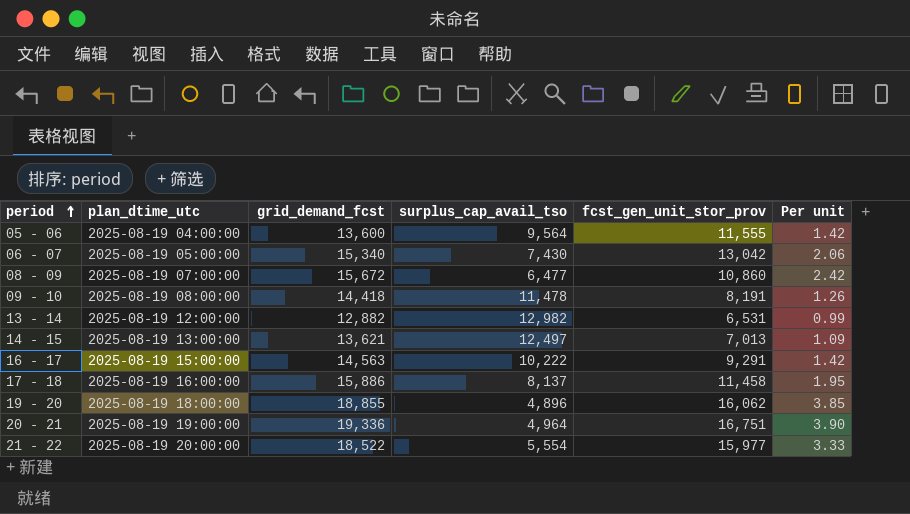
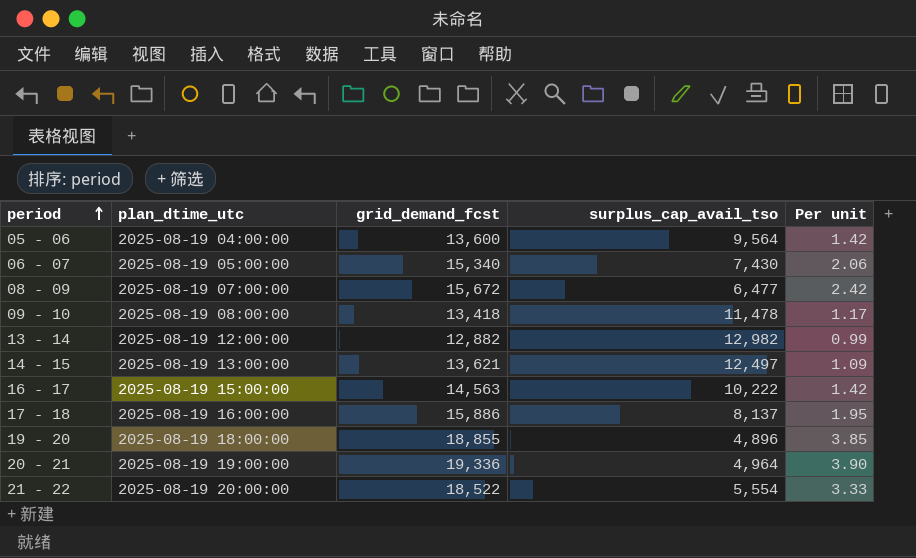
column fcst_gen_unit_stor_prov | position: 5 -> none
09 - 10 | grid_demand_fcst: 14,418 -> 13,418
09 - 10 | Per unit: 1.26 -> 1.17

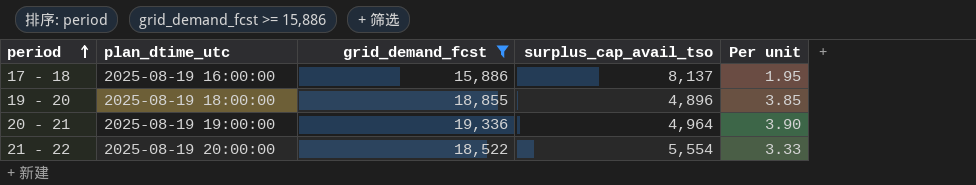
filter: none -> grid_demand_fcst >= 15,886

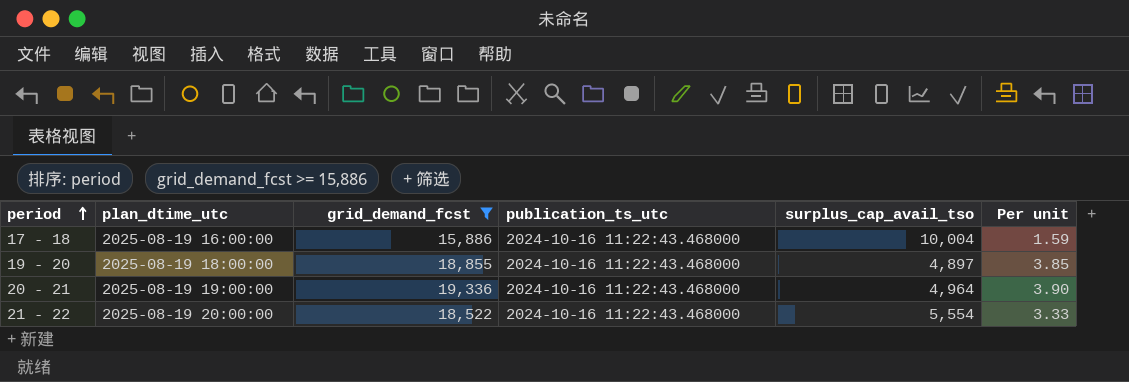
column publication_ts_utc | position: none -> 4
17 - 18 | surplus_cap_avail_tso: 8,137 -> 10,004
17 - 18 | Per unit: 1.95 -> 1.59
19 - 20 | surplus_cap_avail_tso: 4,896 -> 4,897

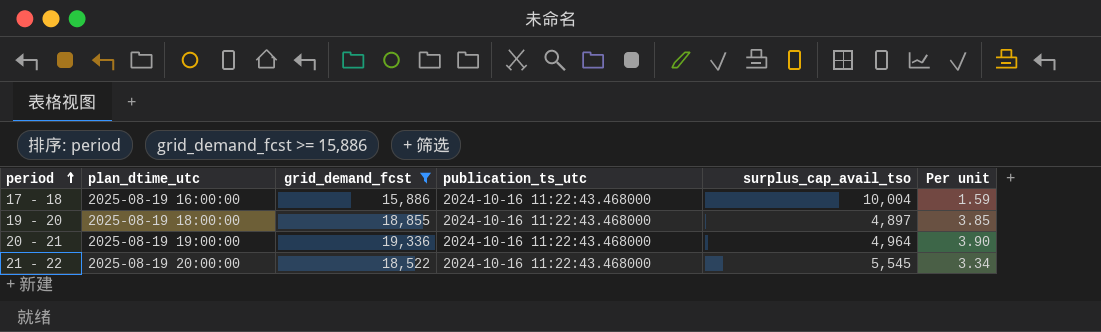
21 - 22 | surplus_cap_avail_tso: 5,554 -> 5,545
21 - 22 | Per unit: 3.33 -> 3.34

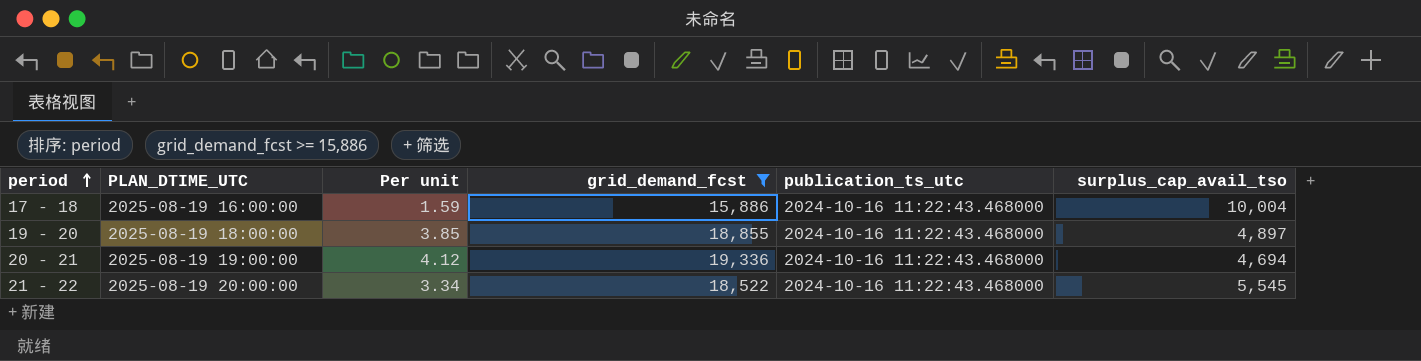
column name: plan_dtime_utc -> PLAN_DTIME_UTC
column Per unit | position: 6 -> 3
20 - 21 | Per unit: 3.90 -> 4.12
20 - 21 | surplus_cap_avail_tso: 4,964 -> 4,694

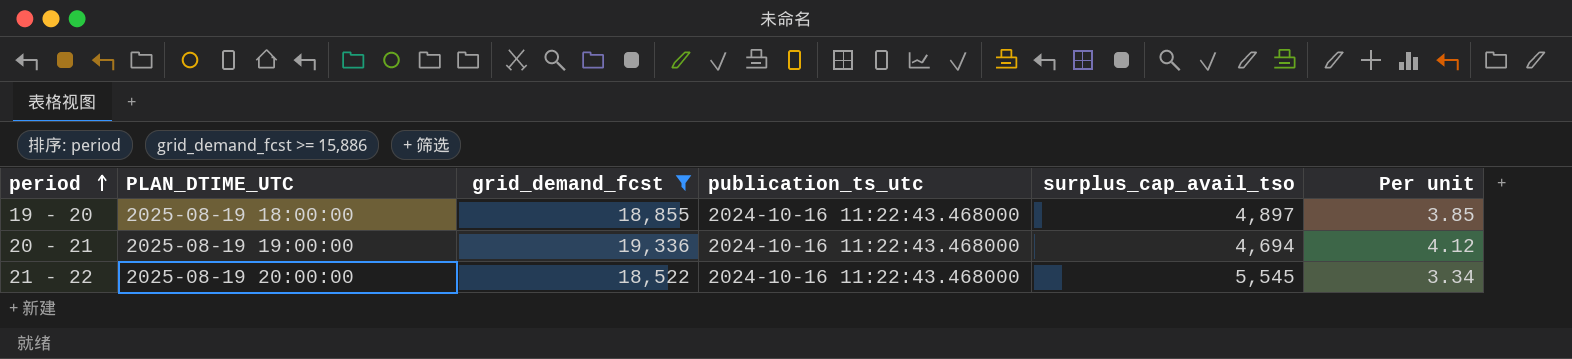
column Per unit | position: 3 -> 6
row 17 - 18: 2025-08-19 16:00:00 | 1.59 | 15,886 | 2024-10-16 11:22:43.468000 | 10,004 -> none

